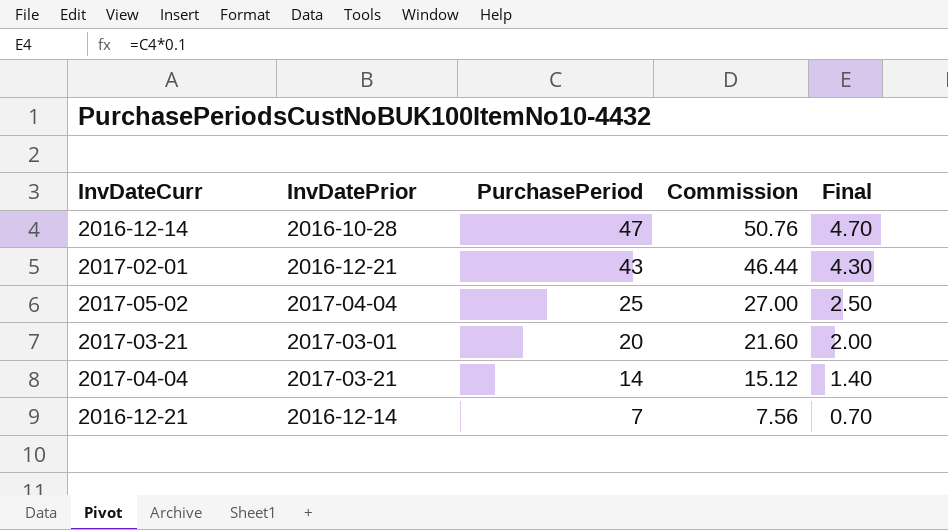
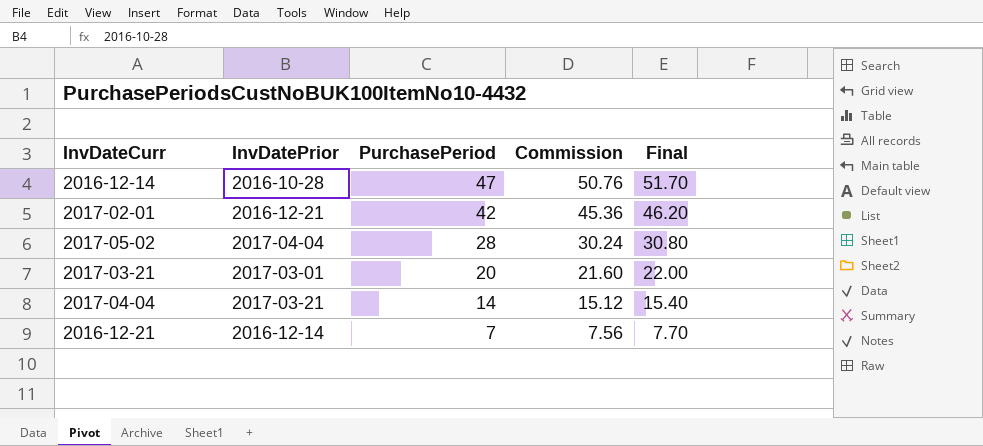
column Final | formula: [PurchasePeriod] * 0.1 -> [PurchasePeriod] * 1.1
2017-02-01 | PurchasePeriod: 43 -> 42
2017-02-01 | Commission: 46.44 -> 45.36
2017-05-02 | PurchasePeriod: 25 -> 28
2017-05-02 | Commission: 27.00 -> 30.24

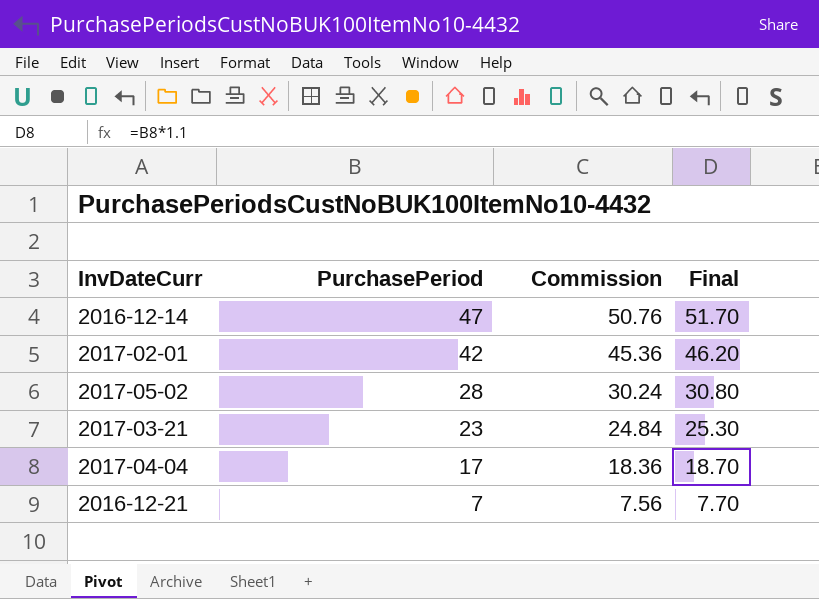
column InvDatePrior | position: 2 -> none
2017-03-21 | PurchasePeriod: 20 -> 23
2017-03-21 | Commission: 21.60 -> 24.84
2017-03-21 | Final: 22.00 -> 25.30
2017-04-04 | PurchasePeriod: 14 -> 17
2017-04-04 | Commission: 15.12 -> 18.36
2017-04-04 | Final: 15.40 -> 18.70

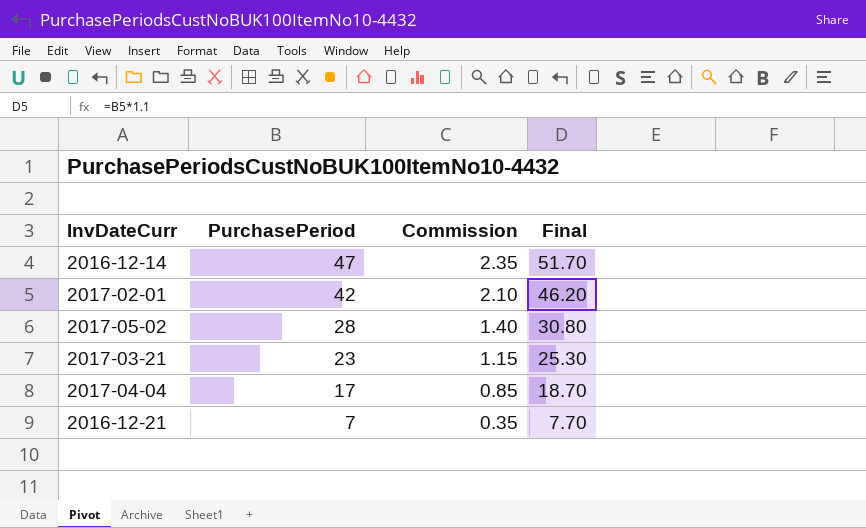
column Commission | formula: [PurchasePeriod] * 1.08 -> [PurchasePeriod] * 0.05

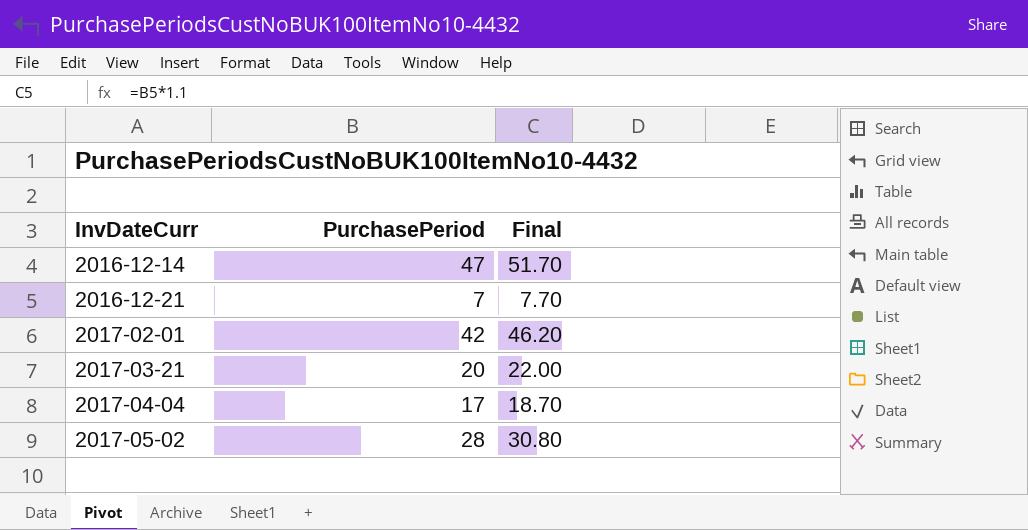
row order: PurchasePeriod descending -> InvDateCurr ascending
column Commission | formula: [PurchasePeriod] * 0.05 -> none
2017-03-21 | PurchasePeriod: 23 -> 20
2017-03-21 | Final: 25.30 -> 22.00

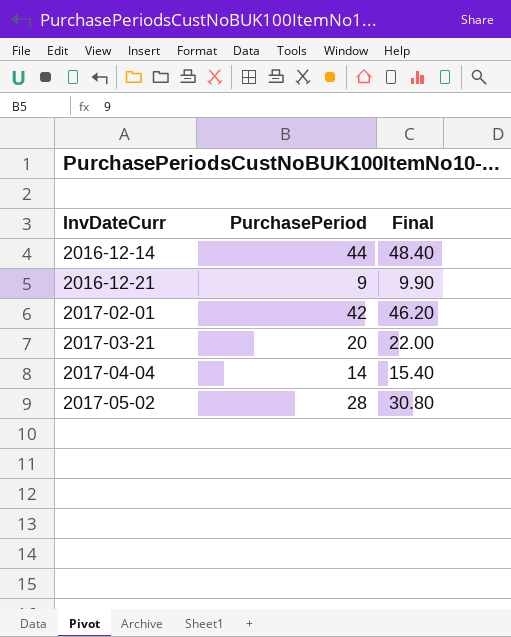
2016-12-14 | PurchasePeriod: 47 -> 44
2016-12-14 | Final: 51.70 -> 48.40
2016-12-21 | PurchasePeriod: 7 -> 9
2016-12-21 | Final: 7.70 -> 9.90
2017-04-04 | PurchasePeriod: 17 -> 14
2017-04-04 | Final: 18.70 -> 15.40

